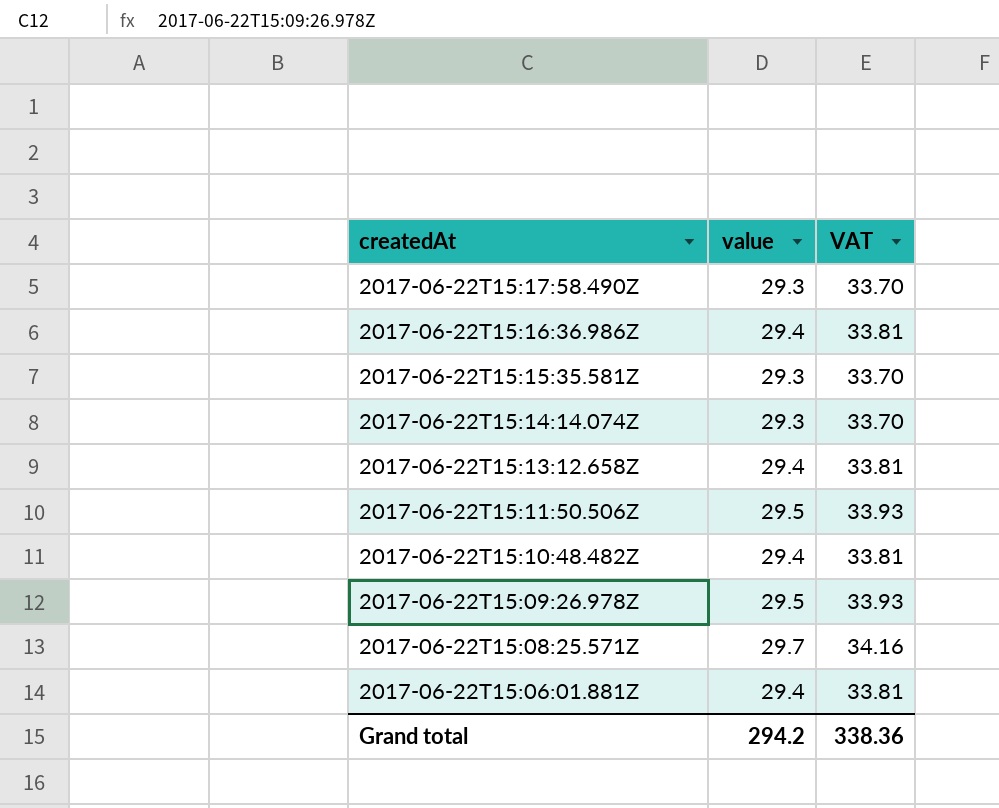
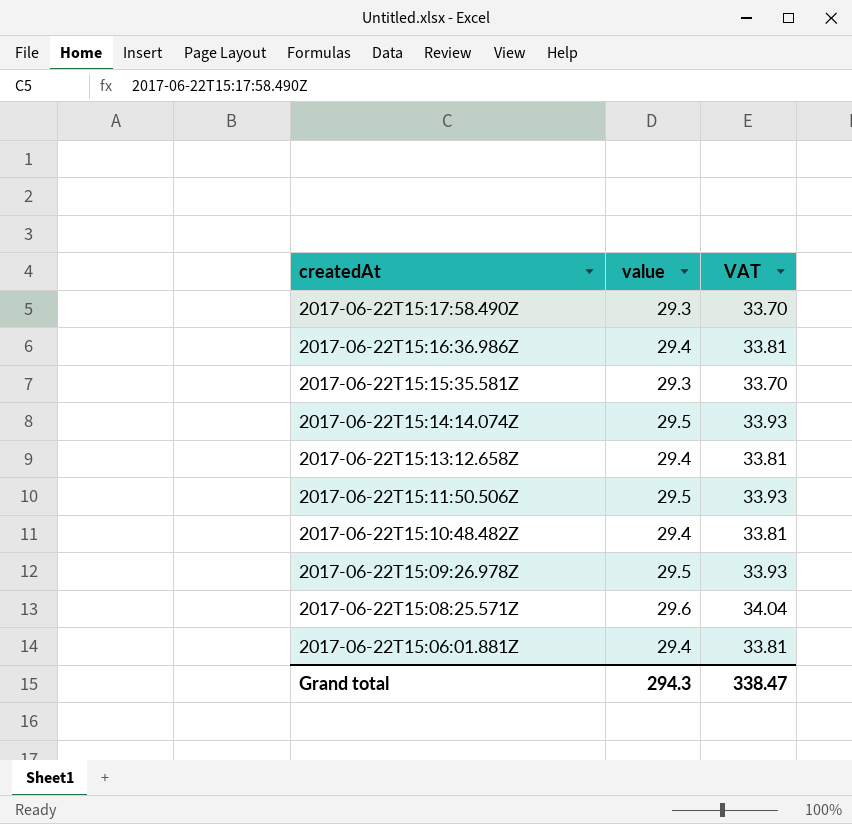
2017-06-22T15:14:14.074Z | value: 29.3 -> 29.5
2017-06-22T15:14:14.074Z | VAT: 33.70 -> 33.93
2017-06-22T15:08:25.571Z | value: 29.7 -> 29.6
2017-06-22T15:08:25.571Z | VAT: 34.16 -> 34.04
Grand total | value: 294.2 -> 294.3
Grand total | VAT: 338.36 -> 338.47

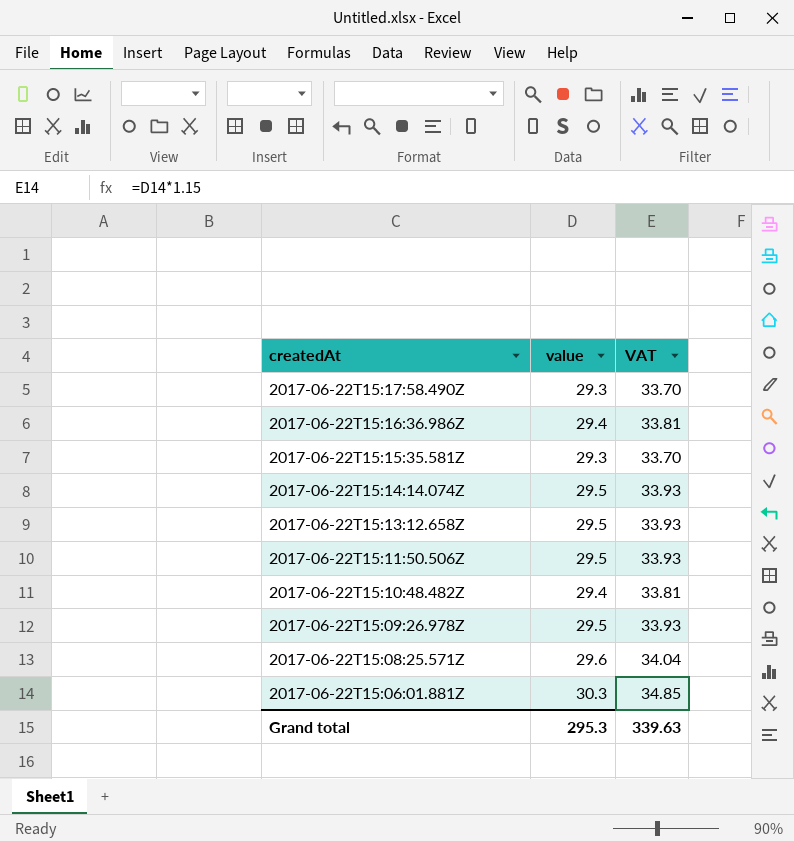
2017-06-22T15:13:12.658Z | value: 29.4 -> 29.5
2017-06-22T15:13:12.658Z | VAT: 33.81 -> 33.93
2017-06-22T15:06:01.881Z | value: 29.4 -> 30.3
2017-06-22T15:06:01.881Z | VAT: 33.81 -> 34.85
Grand total | value: 294.3 -> 295.3
Grand total | VAT: 338.47 -> 339.63

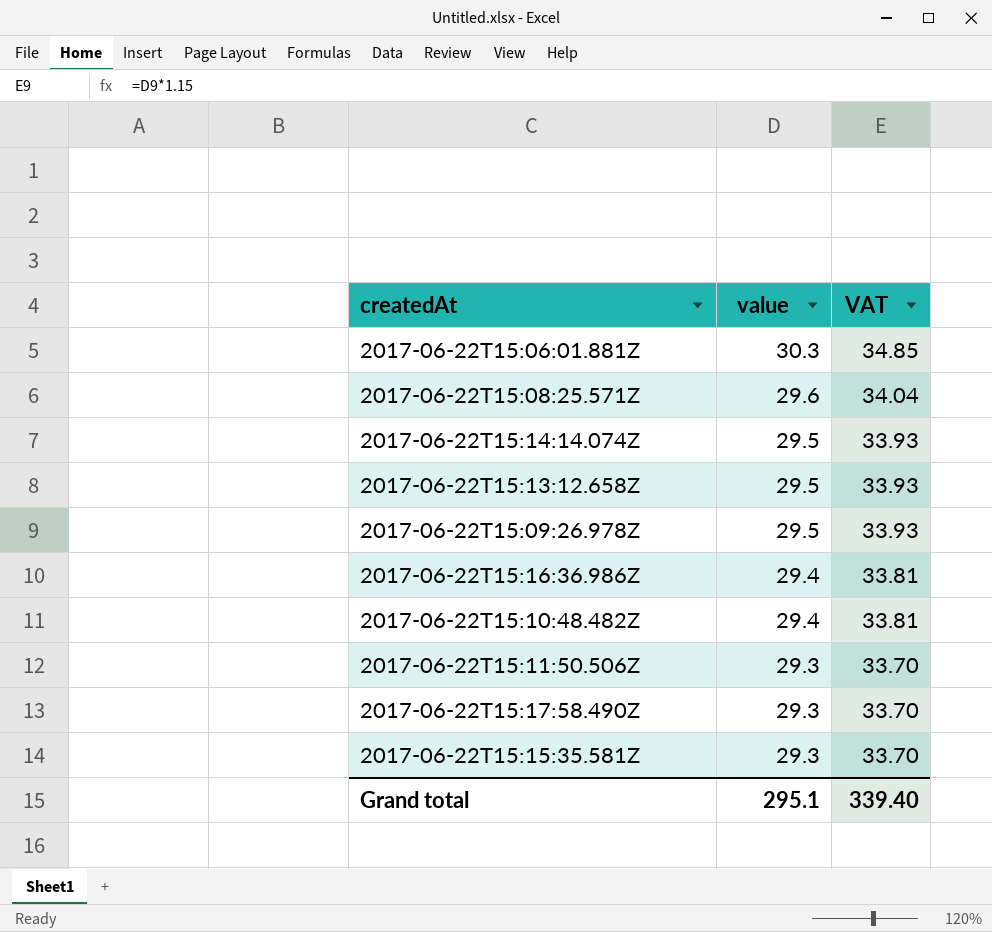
row order: createdAt descending -> value descending
2017-06-22T15:11:50.506Z | value: 29.5 -> 29.3
2017-06-22T15:11:50.506Z | VAT: 33.93 -> 33.70
Grand total | value: 295.3 -> 295.1
Grand total | VAT: 339.63 -> 339.40

